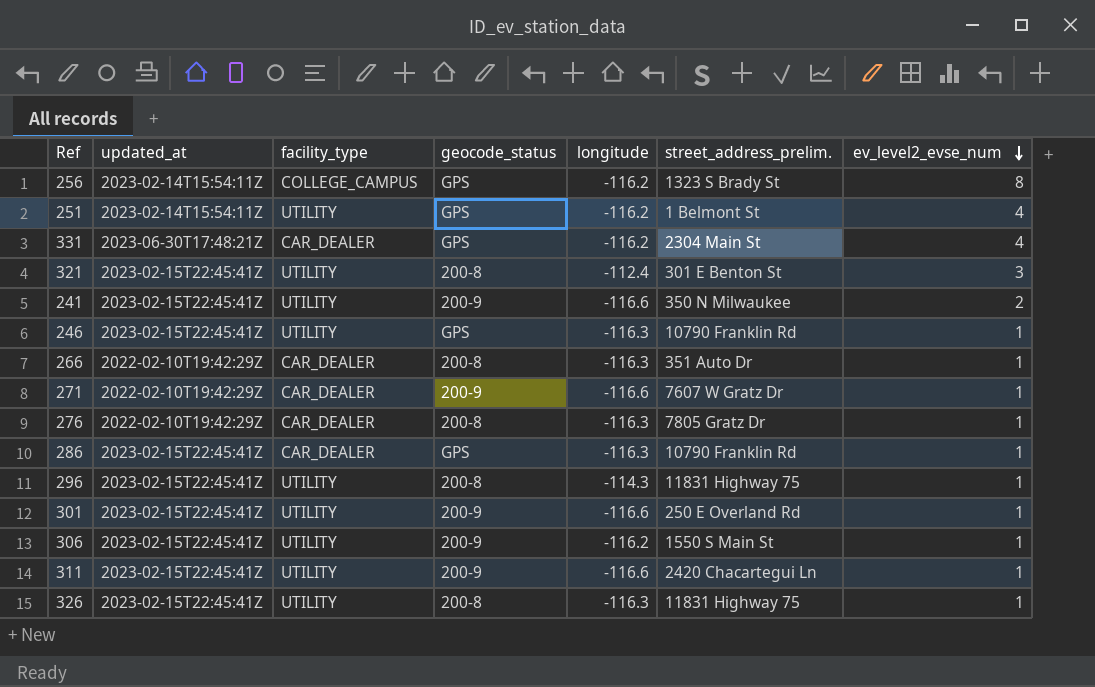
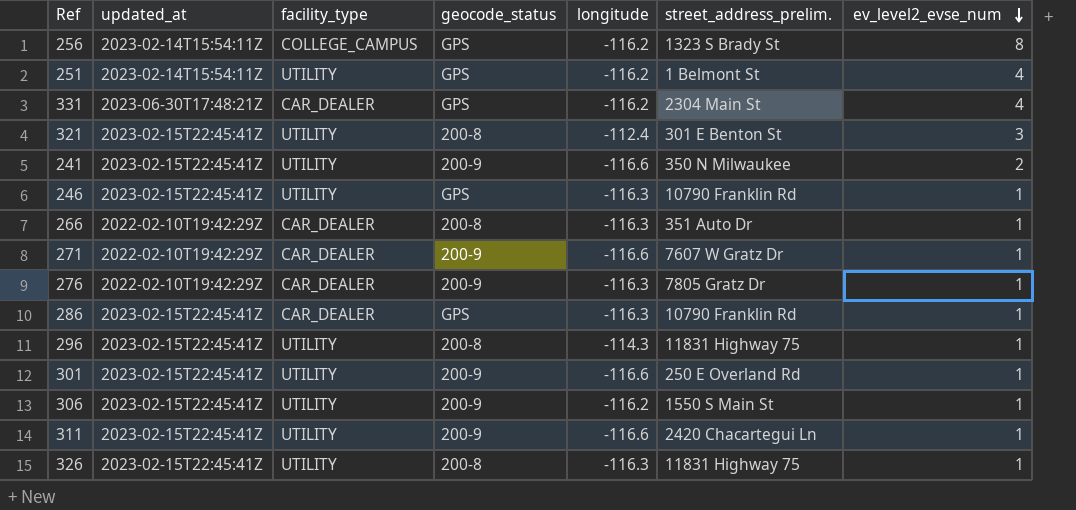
276 | geocode_status: 200-8 -> 200-9

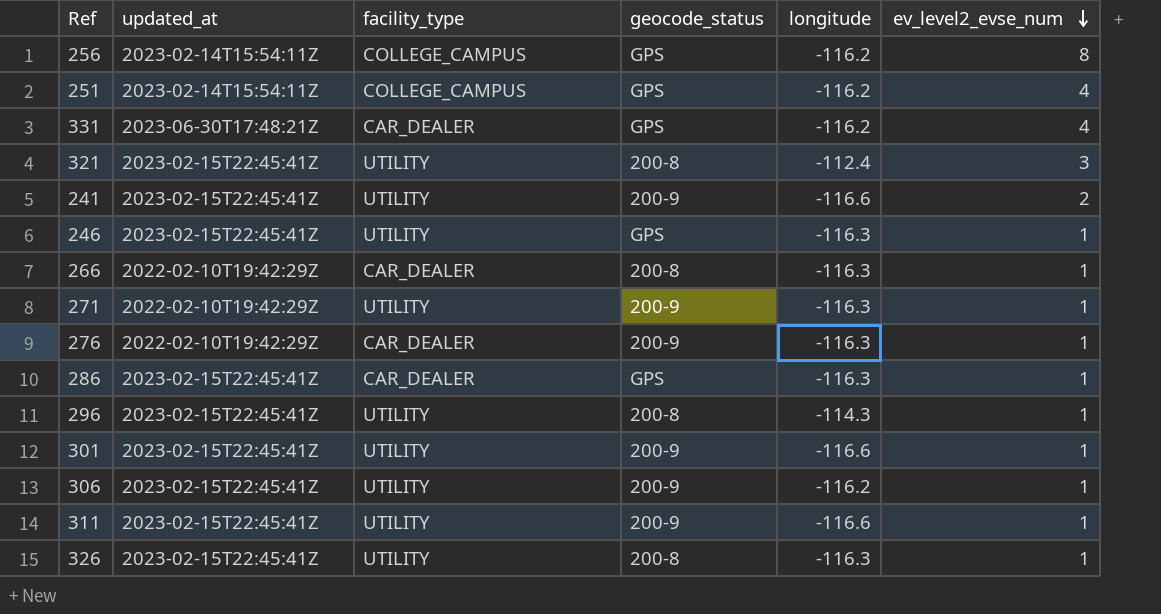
column street_address_prelim. | position: 6 -> none
251 | facility_type: UTILITY -> COLLEGE_CAMPUS
271 | facility_type: CAR_DEALER -> UTILITY
271 | longitude: -116.6 -> -116.3

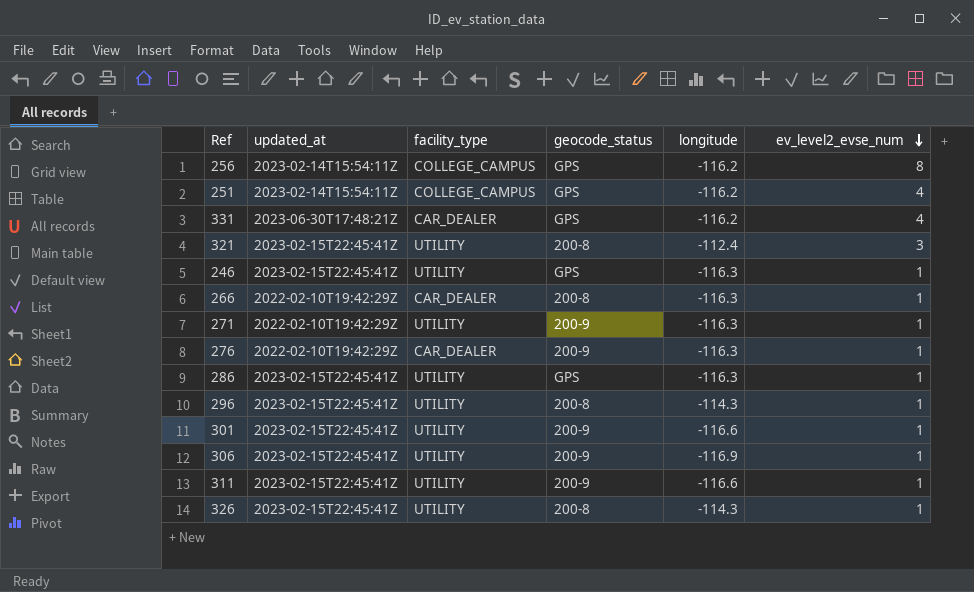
row 241: 2023-02-15T22:45:41Z | UTILITY | 200-9 | -116.6 | 2 -> none
286 | facility_type: CAR_DEALER -> UTILITY
306 | longitude: -116.2 -> -116.9
326 | longitude: -116.3 -> -114.3

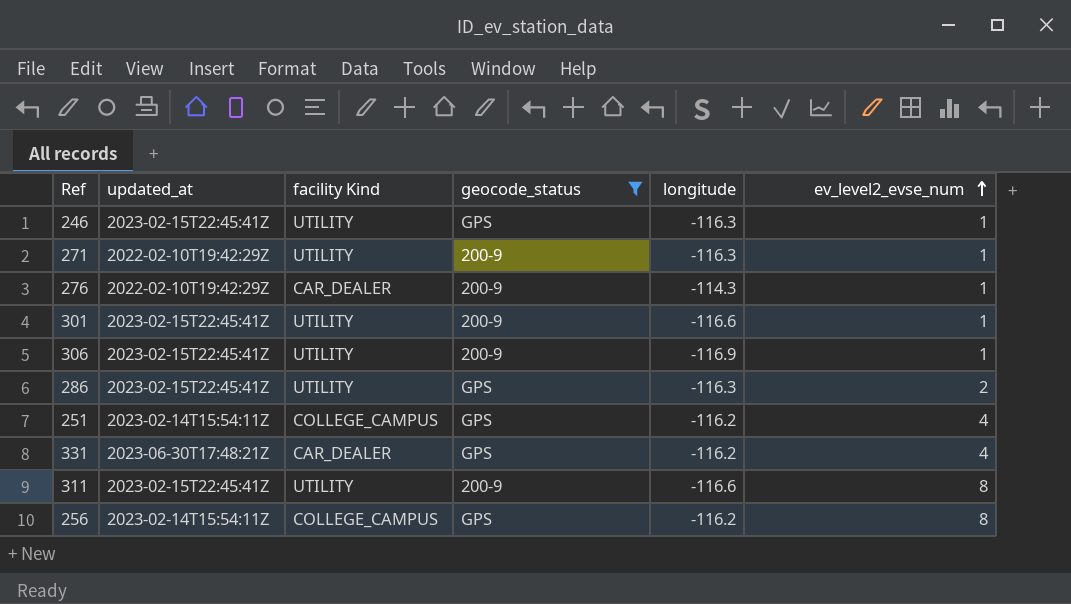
filter: none -> geocode_status != 200-8
row order: ev_level2_evse_num descending -> ev_level2_evse_num ascending
column name: facility_type -> facility Kind
276 | longitude: -116.3 -> -114.3
286 | ev_level2_evse_num: 1 -> 2
311 | ev_level2_evse_num: 1 -> 8

